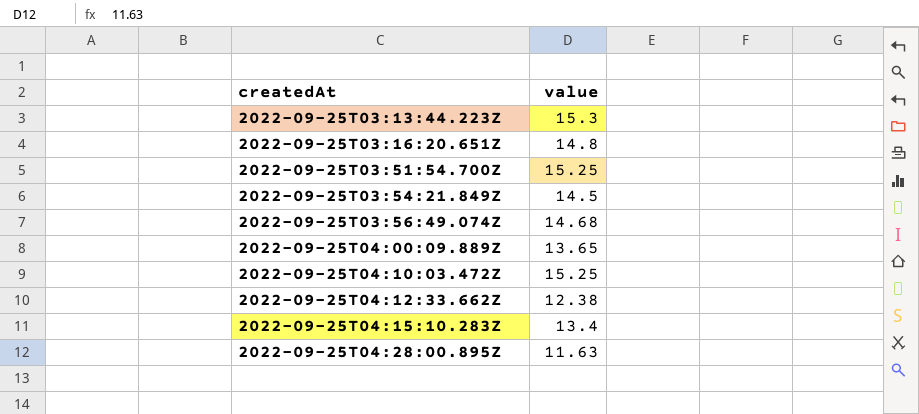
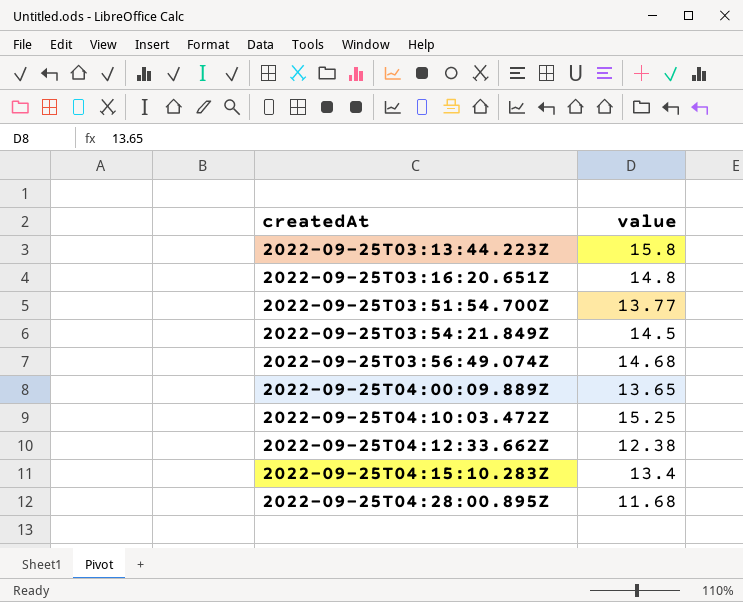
2022-09-25T03:13:44.223Z | value: 15.3 -> 15.8
2022-09-25T03:51:54.700Z | value: 15.25 -> 13.77
2022-09-25T04:28:00.895Z | value: 11.63 -> 11.68

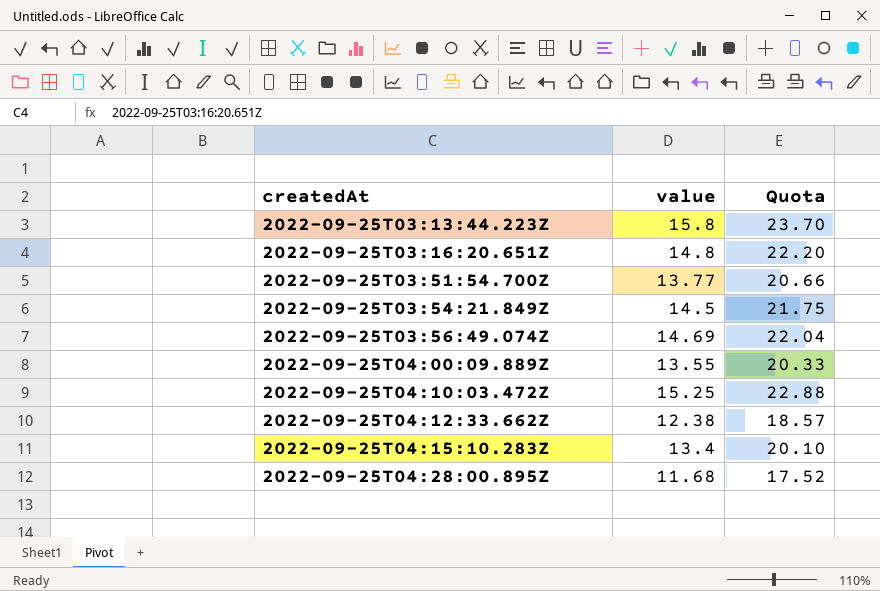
column Quota | formula: none -> [value] * 1.5
2022-09-25T03:56:49.074Z | value: 14.68 -> 14.69
2022-09-25T04:00:09.889Z | value: 13.65 -> 13.55

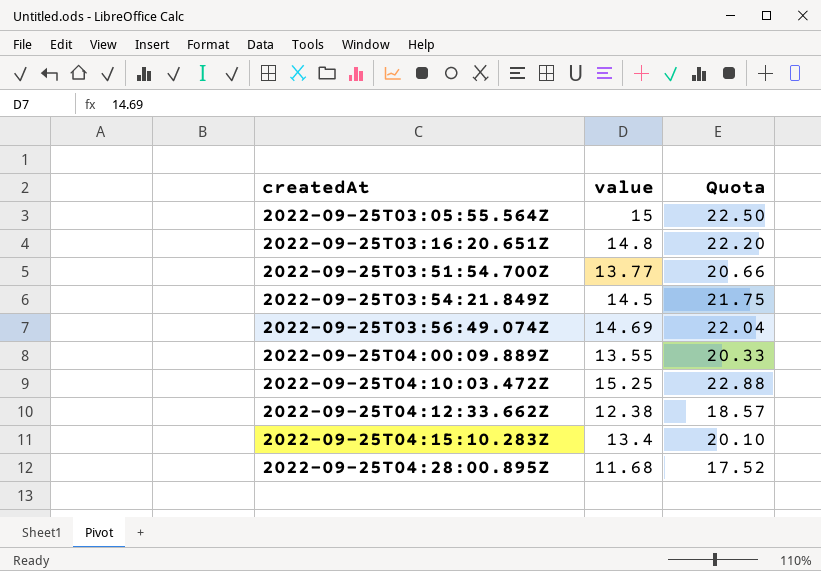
row 2022-09-25T03:13:44.223Z: 15.8 | 23.70 -> none
row 2022-09-25T03:05:55.564Z: none -> 15 | 22.50

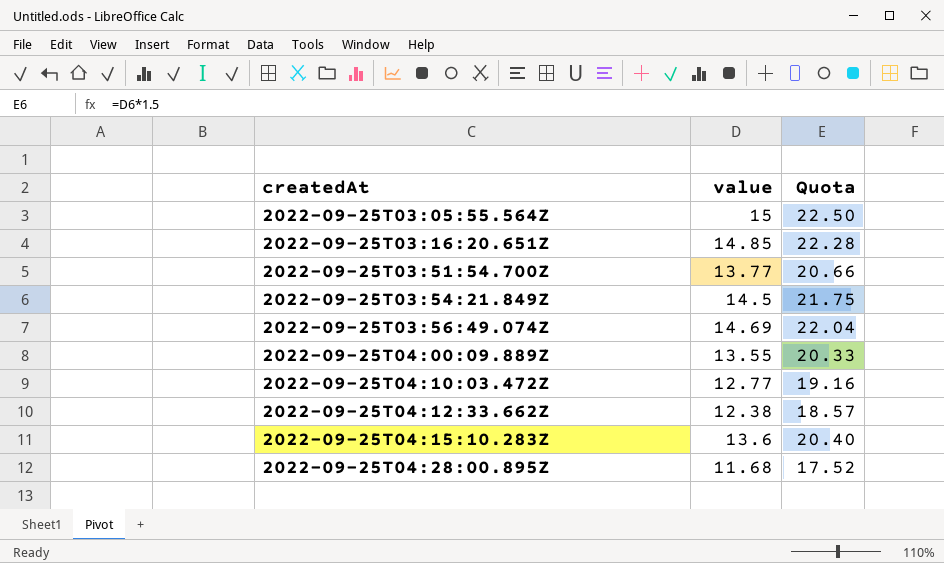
2022-09-25T03:16:20.651Z | value: 14.8 -> 14.85
2022-09-25T03:16:20.651Z | Quota: 22.20 -> 22.28
2022-09-25T04:10:03.472Z | value: 15.25 -> 12.77
2022-09-25T04:10:03.472Z | Quota: 22.88 -> 19.16
2022-09-25T04:15:10.283Z | value: 13.4 -> 13.6
2022-09-25T04:15:10.283Z | Quota: 20.10 -> 20.40

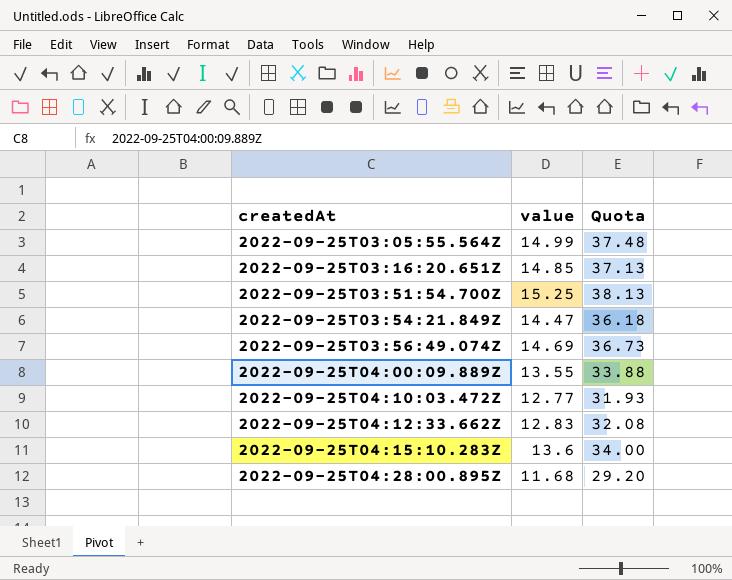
column Quota | formula: [value] * 1.5 -> [value] * 2.5
2022-09-25T03:05:55.564Z | value: 15 -> 14.99
2022-09-25T03:51:54.700Z | value: 13.77 -> 15.25
2022-09-25T03:54:21.849Z | value: 14.5 -> 14.47
2022-09-25T04:12:33.662Z | value: 12.38 -> 12.83

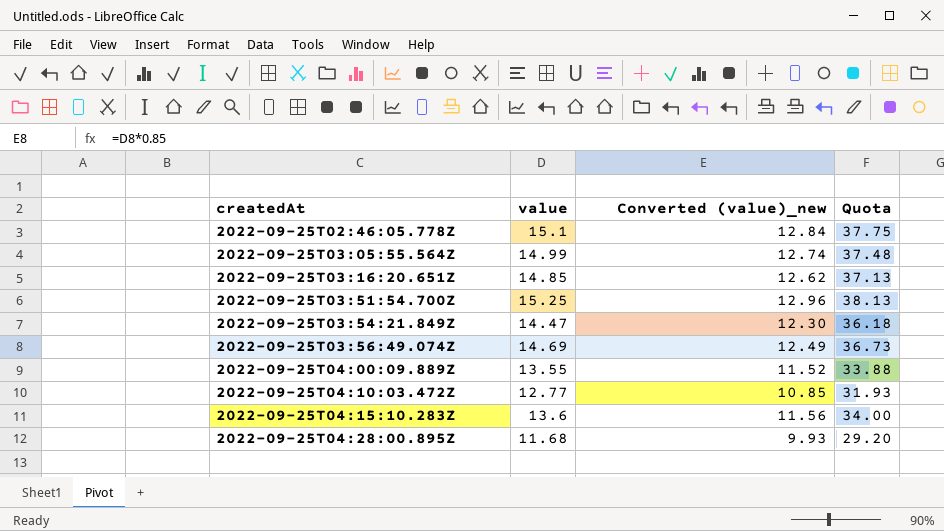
column Converted (value)_new | formula: none -> [value] * 0.85
row 2022-09-25T04:12:33.662Z: 12.83 | 32.08 -> none
row 2022-09-25T02:46:05.778Z: none -> 15.1 | 12.84 | 37.75

